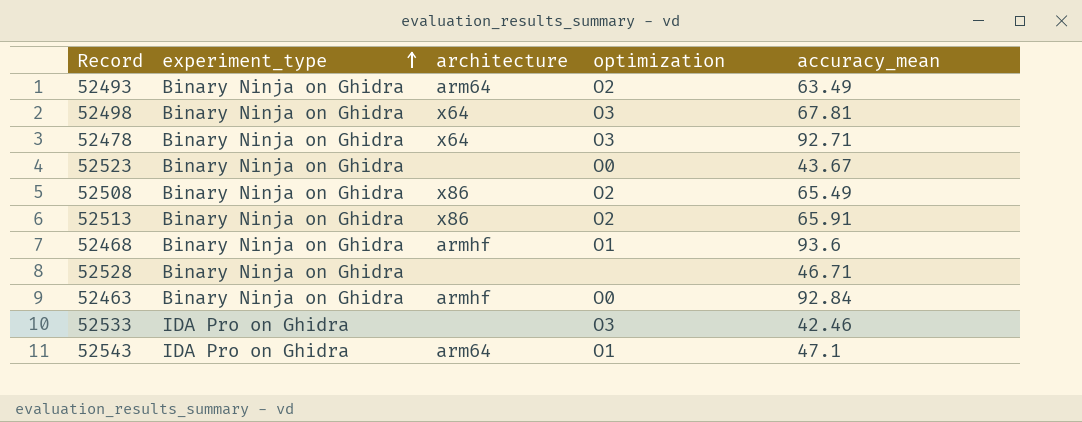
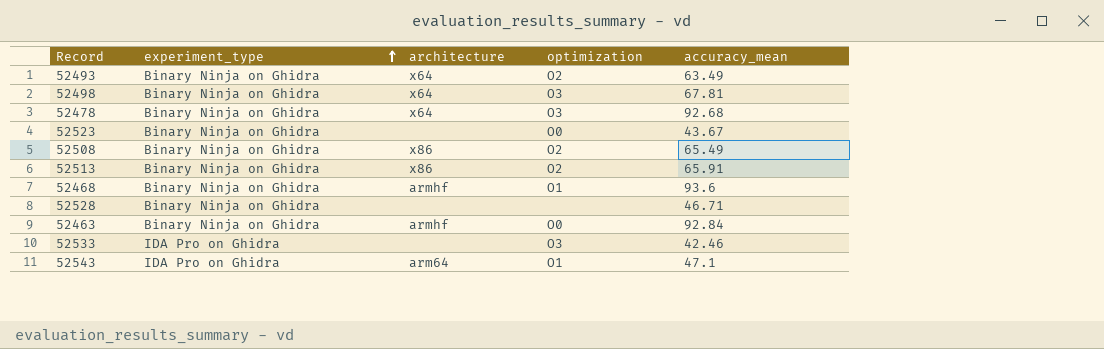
52493 | architecture: arm64 -> x64
52478 | accuracy_mean: 92.71 -> 92.68

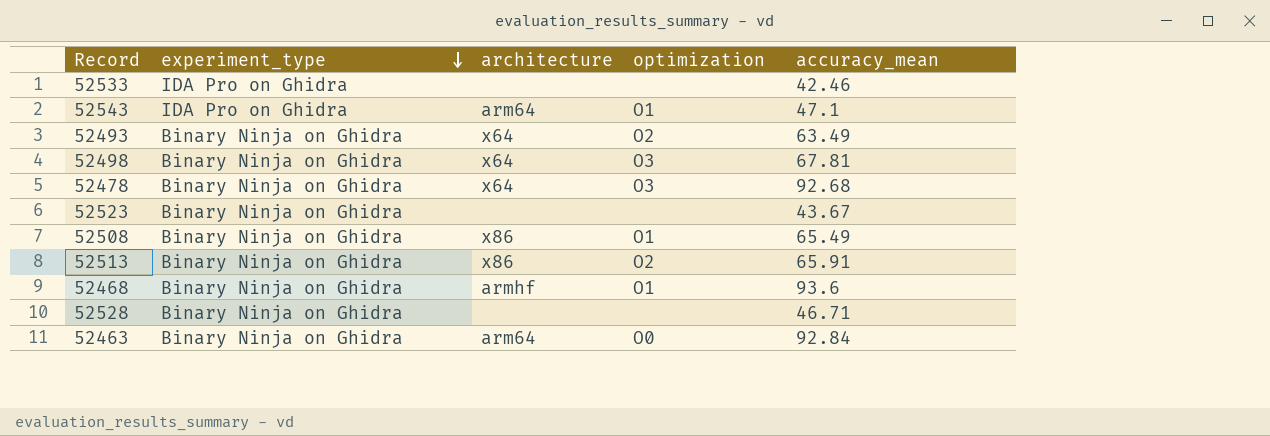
row order: experiment_type ascending -> experiment_type descending
52533 | optimization: O3 -> none
52523 | optimization: O0 -> none
52508 | optimization: O2 -> O1
52463 | architecture: armhf -> arm64

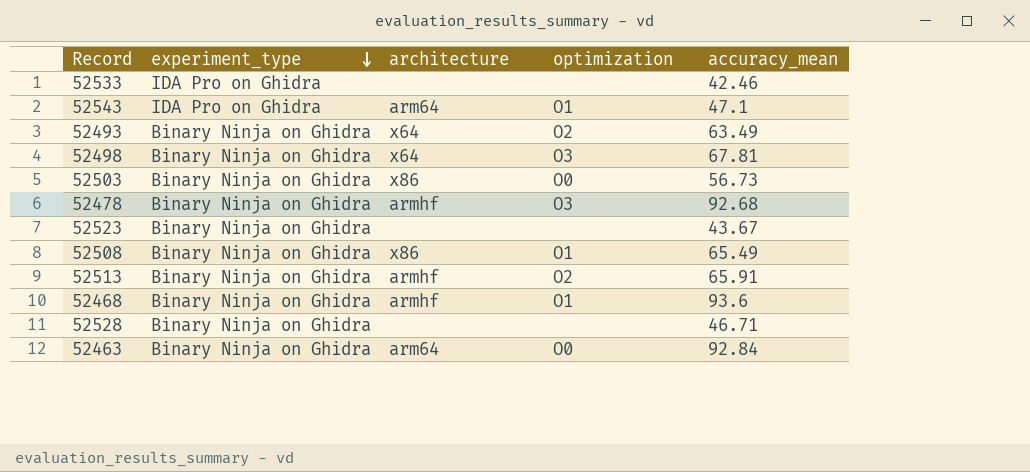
row 52503: none -> Binary Ninja on Ghidra | x86 | O0 | 56.73
52478 | architecture: x64 -> armhf
52513 | architecture: x86 -> armhf

